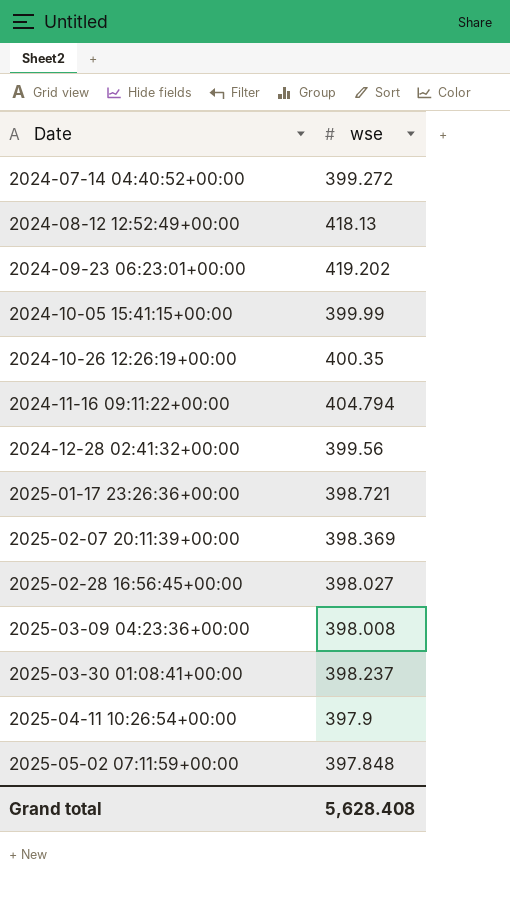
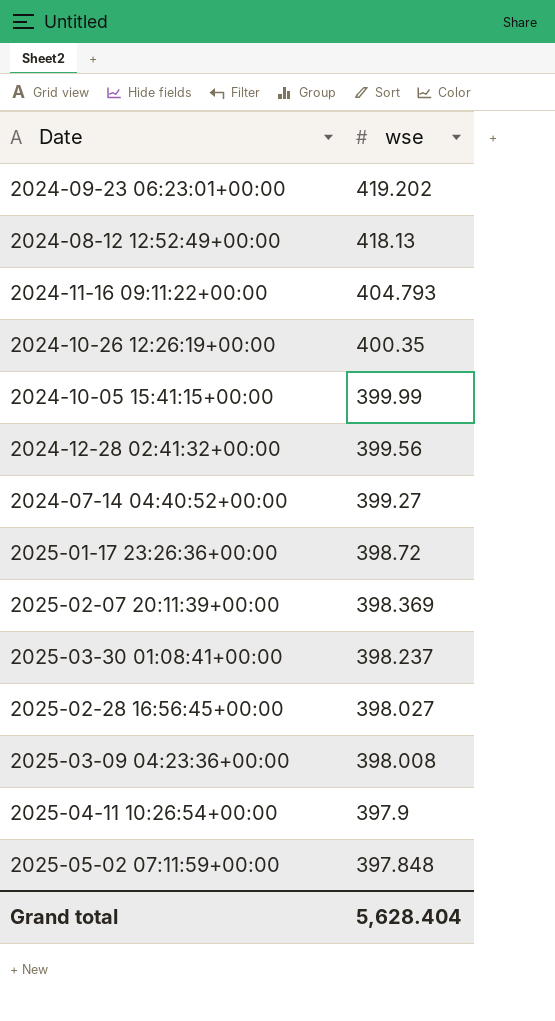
row order: Date ascending -> wse descending
2024-11-16 09:11:22+00:00 | wse: 404.794 -> 404.793
2024-07-14 04:40:52+00:00 | wse: 399.272 -> 399.27
2025-01-17 23:26:36+00:00 | wse: 398.721 -> 398.72
Grand total | wse: 5,628.408 -> 5,628.404

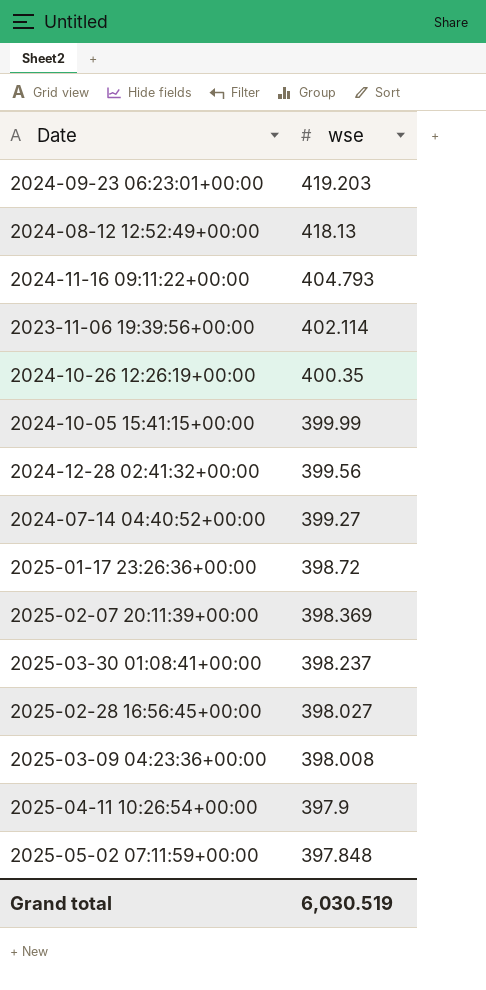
2024-09-23 06:23:01+00:00 | wse: 419.202 -> 419.203
row 2023-11-06 19:39:56+00:00: none -> 402.114
Grand total | wse: 5,628.404 -> 6,030.519

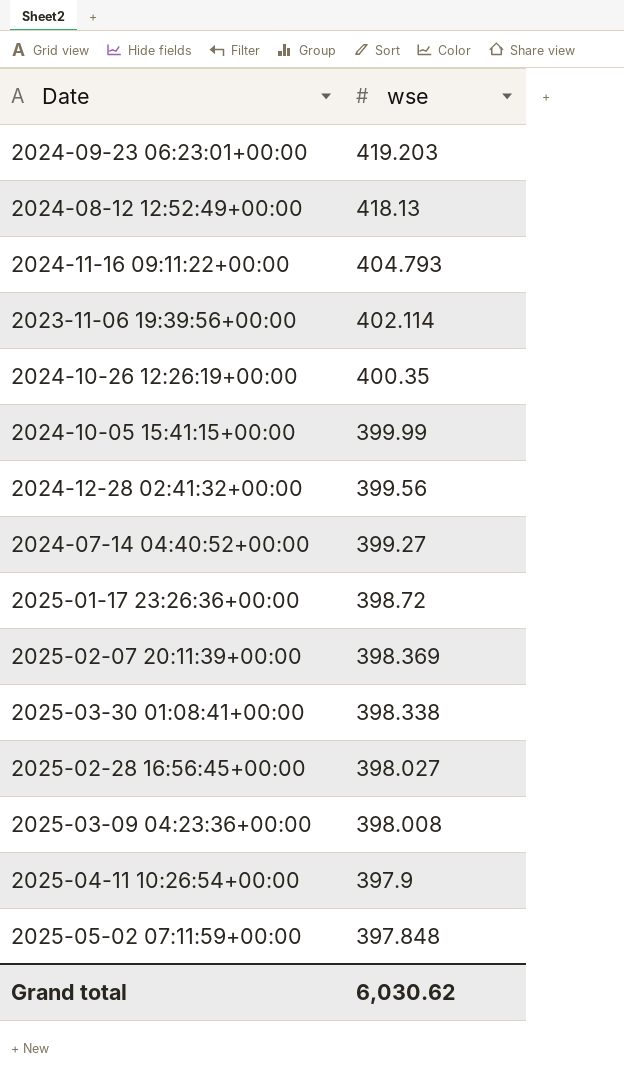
2025-03-30 01:08:41+00:00 | wse: 398.237 -> 398.338
Grand total | wse: 6,030.519 -> 6,030.62

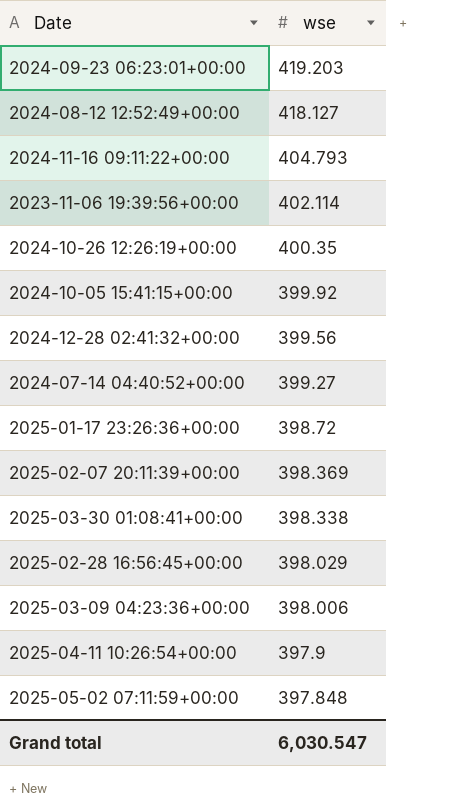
2024-08-12 12:52:49+00:00 | wse: 418.13 -> 418.127
2024-10-05 15:41:15+00:00 | wse: 399.99 -> 399.92
2025-02-28 16:56:45+00:00 | wse: 398.027 -> 398.029
2025-03-09 04:23:36+00:00 | wse: 398.008 -> 398.006
Grand total | wse: 6,030.62 -> 6,030.547

